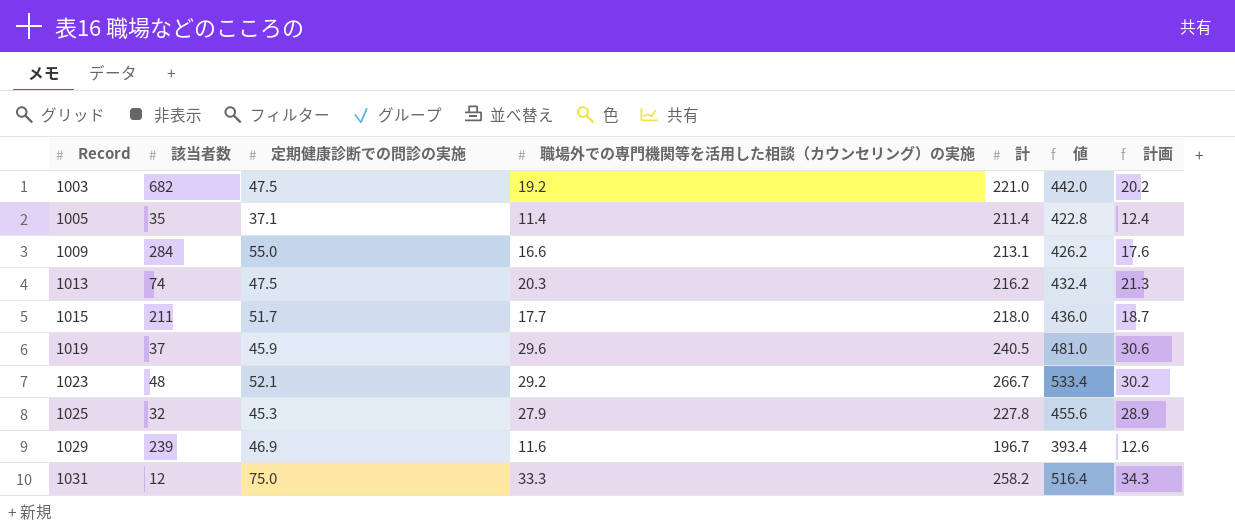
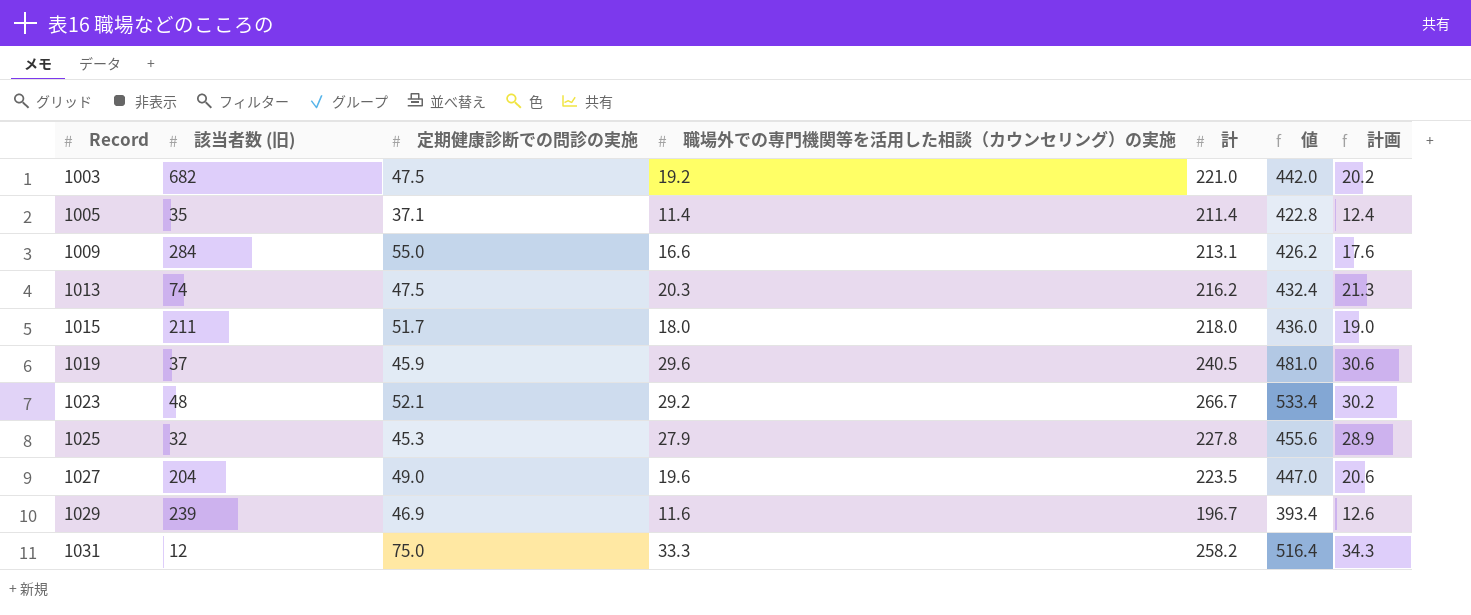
column name: 該当者数 -> 該当者数 (旧)
1015 | 職場外での専門機関等を活用した相談（カウンセリング）の実施: 17.7 -> 18.0
1015 | 計画: 18.7 -> 19.0
row 1027: none -> 204 | 49.0 | 19.6 | 223.5 | 447.0 | 20.6

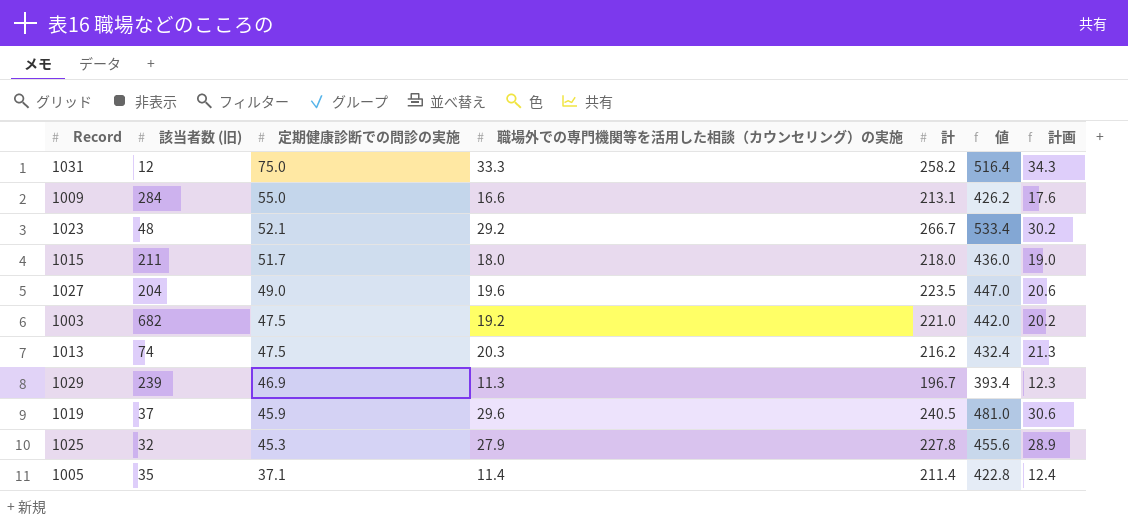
row order: Record ascending -> 定期健康診断での問診の実施 descending
1029 | 職場外での専門機関等を活用した相談（カウンセリング）の実施: 11.6 -> 11.3
1029 | 計画: 12.6 -> 12.3

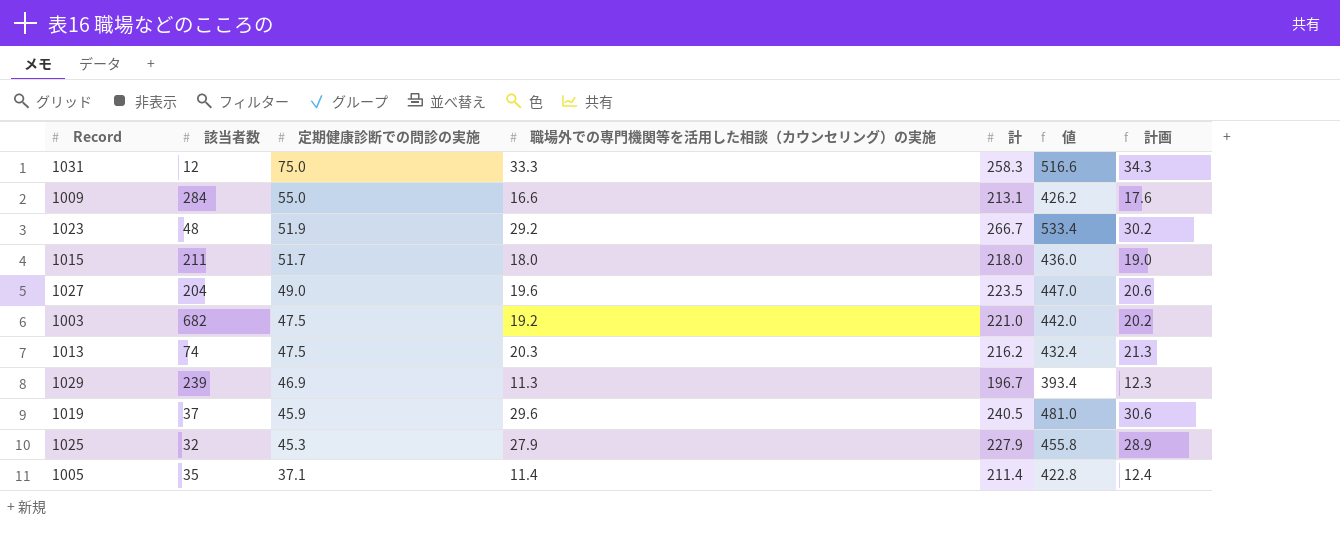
column name: 該当者数 (旧) -> 該当者数
1031 | 計: 258.2 -> 258.3
1031 | 値: 516.4 -> 516.6
1023 | 定期健康診断での問診の実施: 52.1 -> 51.9
1025 | 計: 227.8 -> 227.9
1025 | 値: 455.6 -> 455.8

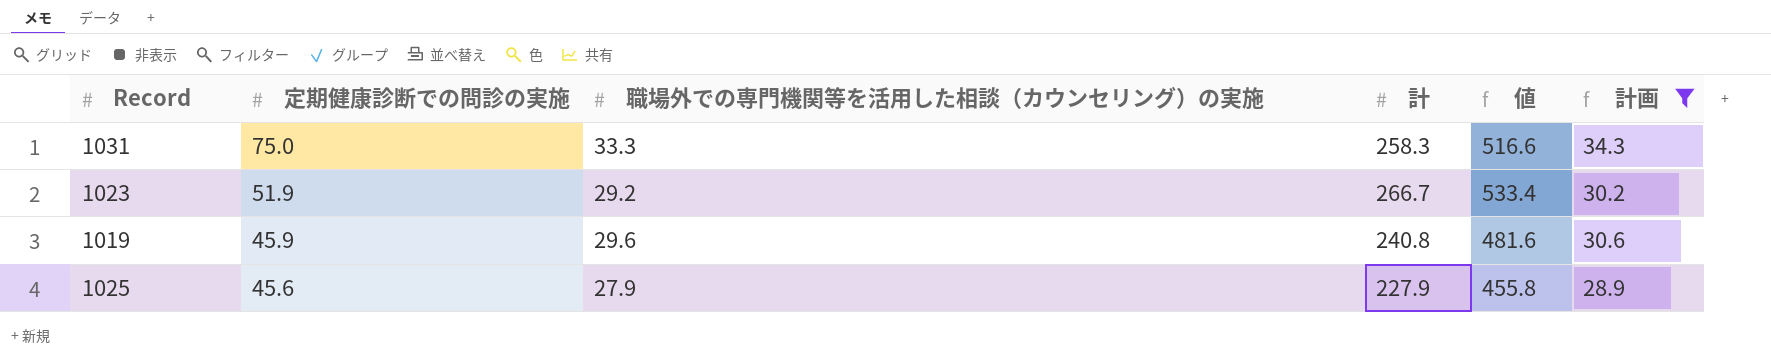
filter: none -> 計画 >= 28.9
column 該当者数 | position: 2 -> none
1019 | 計: 240.5 -> 240.8
1019 | 値: 481.0 -> 481.6
1025 | 定期健康診断での問診の実施: 45.3 -> 45.6

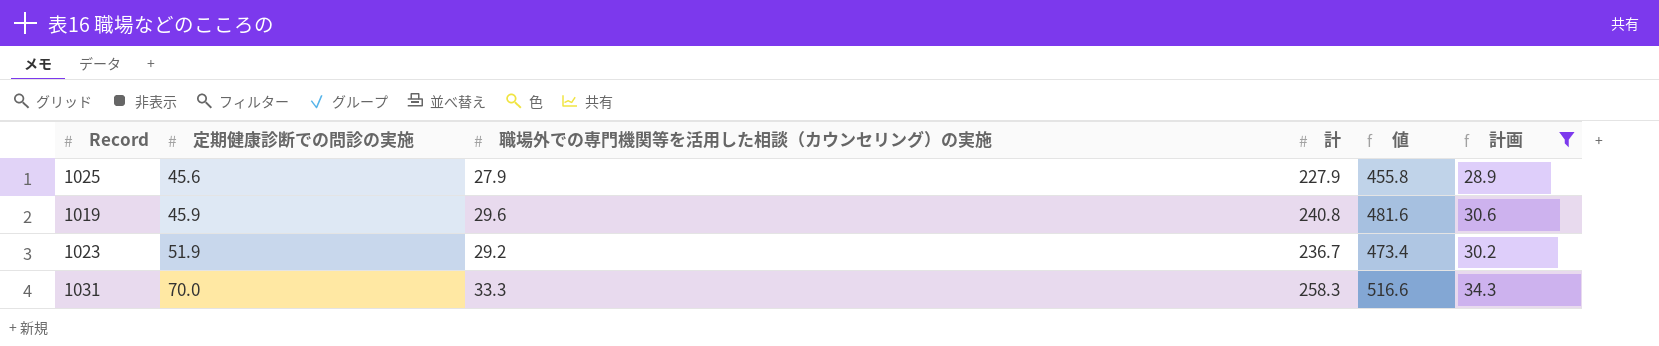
row order: 定期健康診断での問診の実施 descending -> 定期健康診断での問診の実施 ascending
1023 | 計: 266.7 -> 236.7
1023 | 値: 533.4 -> 473.4
1031 | 定期健康診断での問診の実施: 75.0 -> 70.0

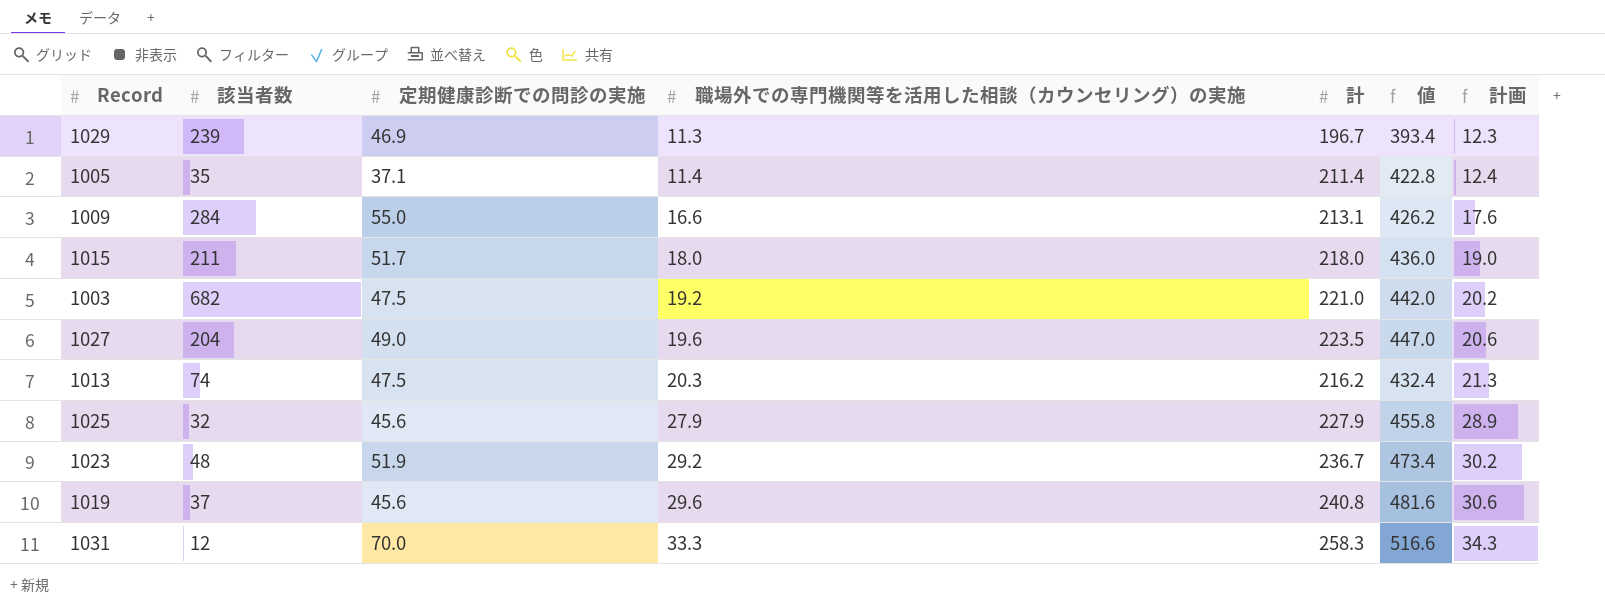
filter: 計画 >= 28.9 -> none
row order: 定期健康診断での問診の実施 ascending -> 職場外での専門機関等を活用した相談（カウンセリング）の実施 ascending
column 該当者数 | position: none -> 2
1019 | 定期健康診断での問診の実施: 45.9 -> 45.6

